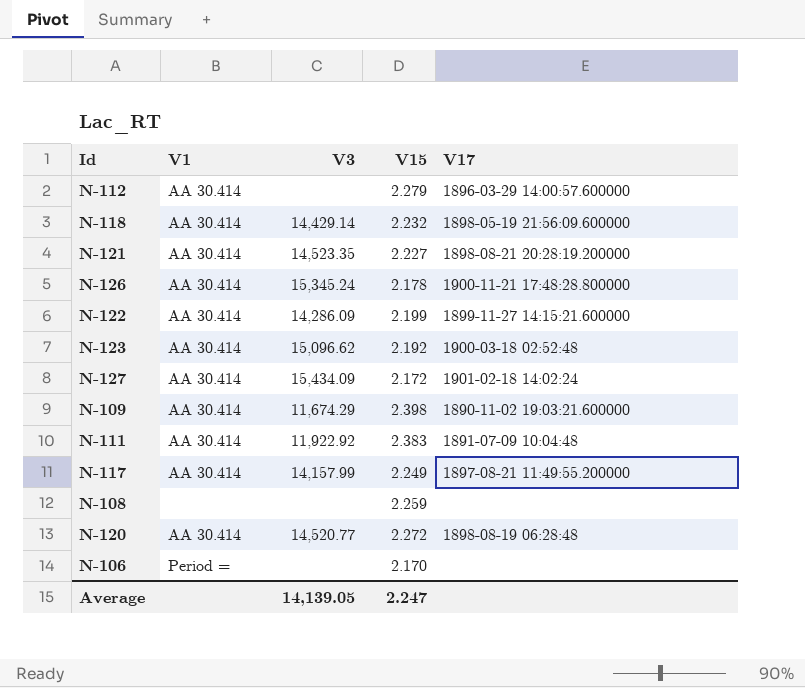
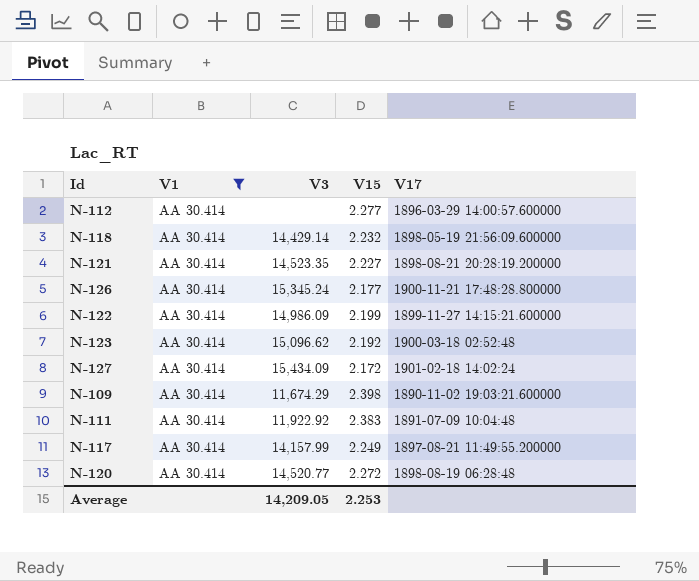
filter: none -> V1 = AA 30.414
N-112 | V15: 2.279 -> 2.277
N-126 | V15: 2.178 -> 2.177
N-122 | V3: 14,286.09 -> 14,986.09
Average | V3: 14,139.05 -> 14,209.05
Average | V15: 2.247 -> 2.253

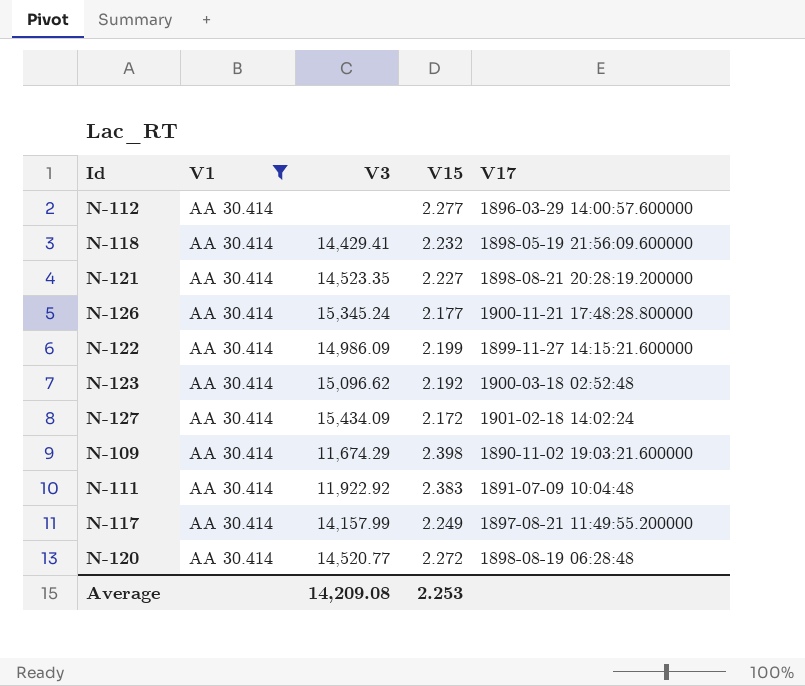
N-118 | V3: 14,429.14 -> 14,429.41
Average | V3: 14,209.05 -> 14,209.08

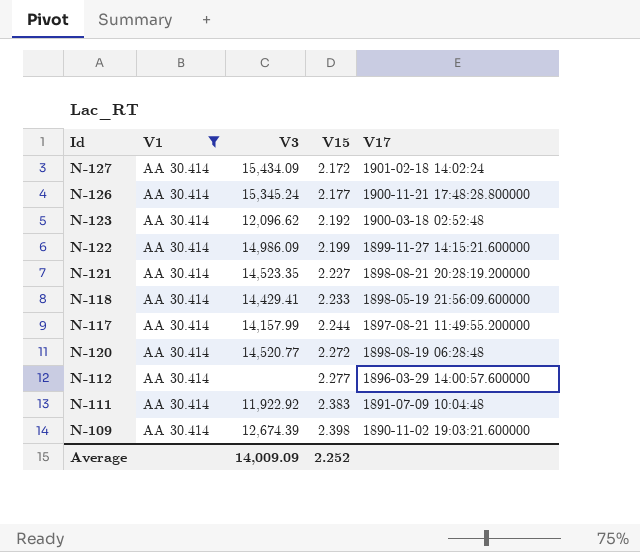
row order: none -> V15 ascending
N-123 | V3: 15,096.62 -> 12,096.62
N-118 | V15: 2.232 -> 2.233
N-117 | V15: 2.249 -> 2.244
N-109 | V3: 11,674.29 -> 12,674.39
Average | V3: 14,209.08 -> 14,009.09
Average | V15: 2.253 -> 2.252

